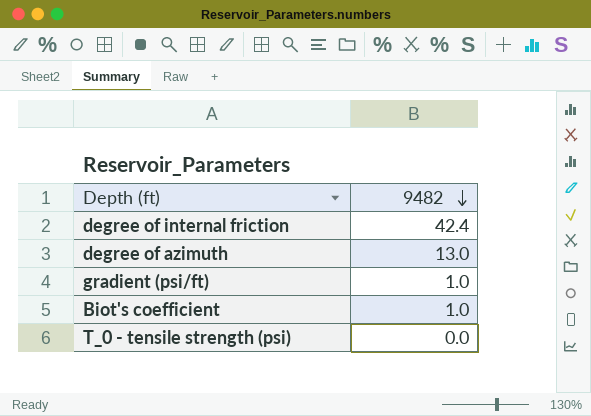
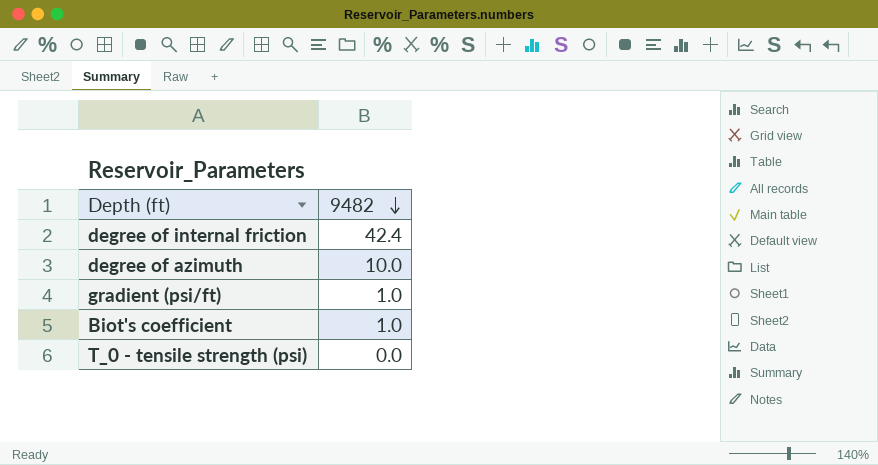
degree of azimuth | 9482: 13.0 -> 10.0

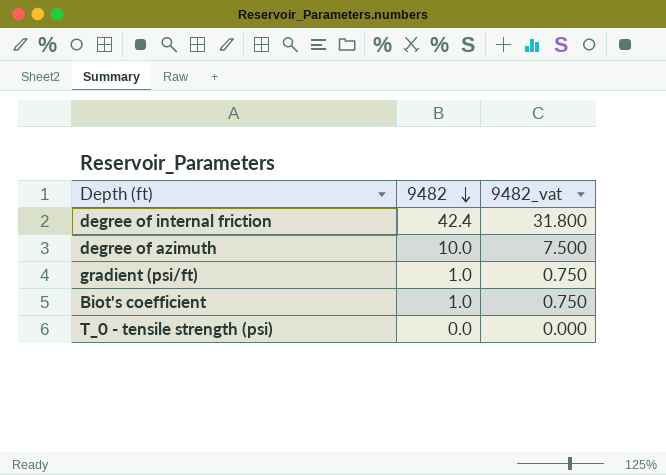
column 9482_vat | formula: none -> [9482] * 0.75

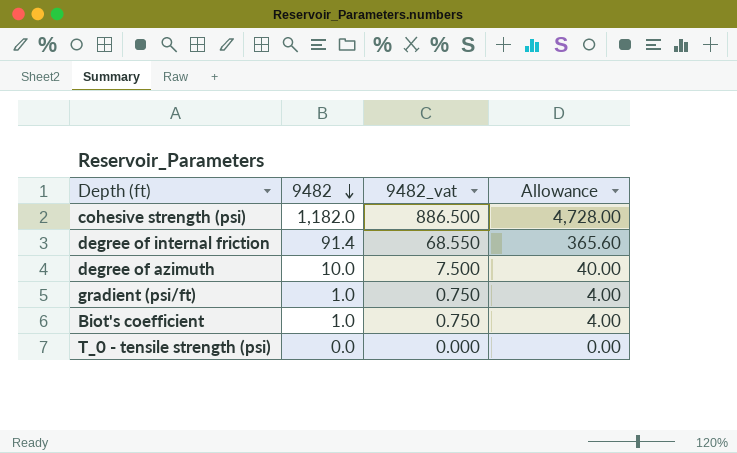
column Allowance | formula: none -> [9482] * 4
row cohesive strength (psi): none -> 1,182.0 | 886.500 | 4,728.00
degree of internal friction | 9482: 42.4 -> 91.4
degree of internal friction | 9482_vat: 31.800 -> 68.550

